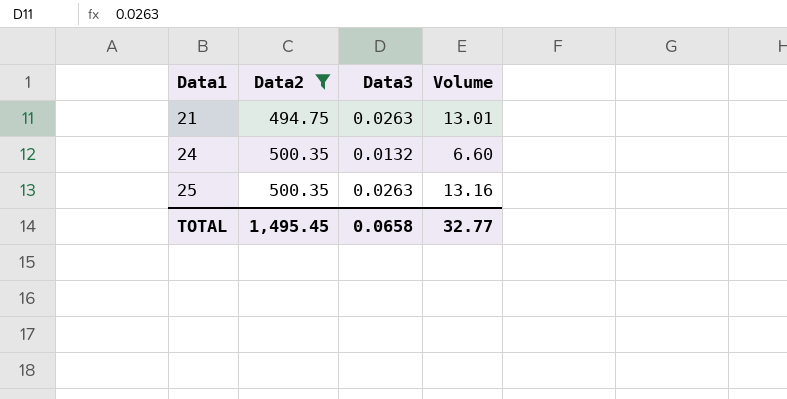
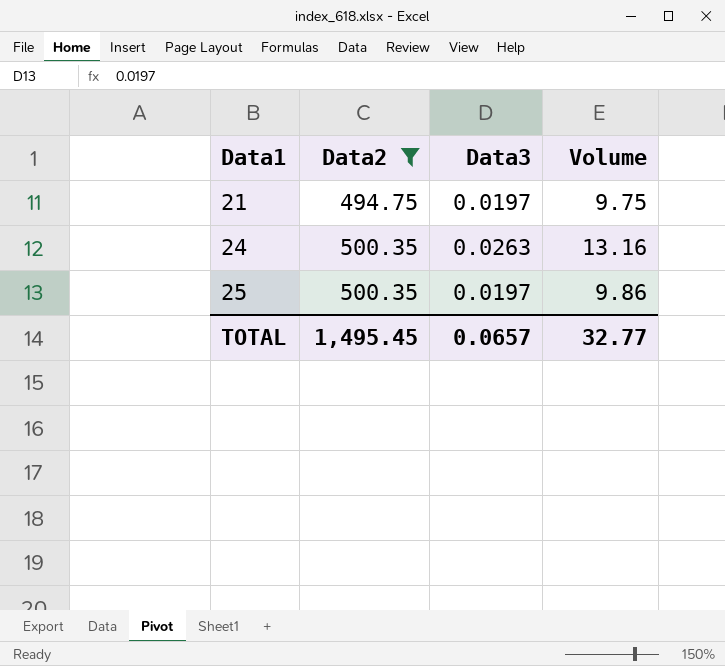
21 | Data3: 0.0263 -> 0.0197
21 | Volume: 13.01 -> 9.75
24 | Data3: 0.0132 -> 0.0263
24 | Volume: 6.60 -> 13.16
25 | Data3: 0.0263 -> 0.0197
25 | Volume: 13.16 -> 9.86
TOTAL | Data3: 0.0658 -> 0.0657

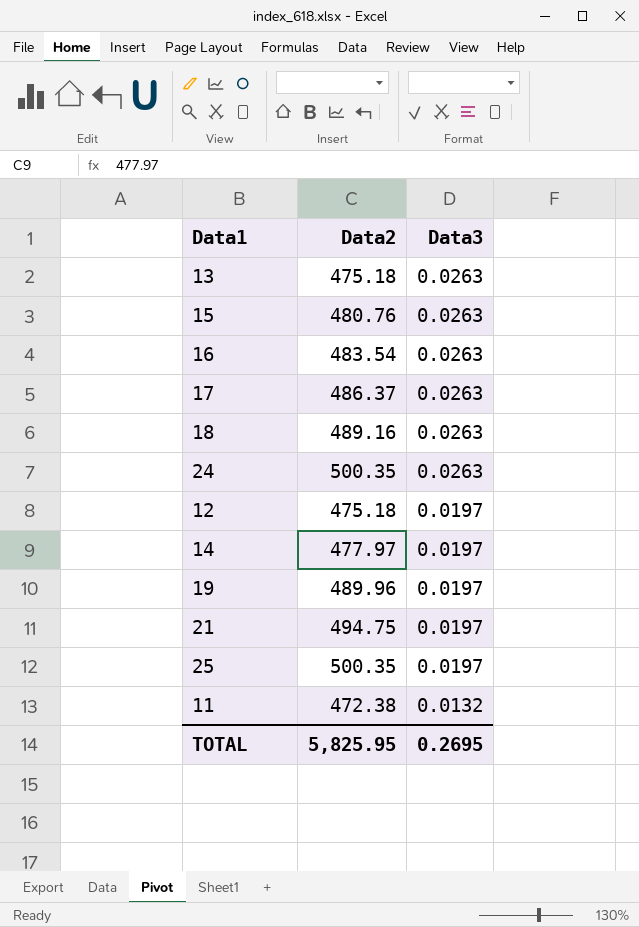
filter: Data2 >= 494.75 -> none
row order: Data1 ascending -> Data3 descending
column Volume | formula: [Data2] * [Data3] -> none
TOTAL | Data2: 1,495.45 -> 5,825.95
TOTAL | Data3: 0.0657 -> 0.2695

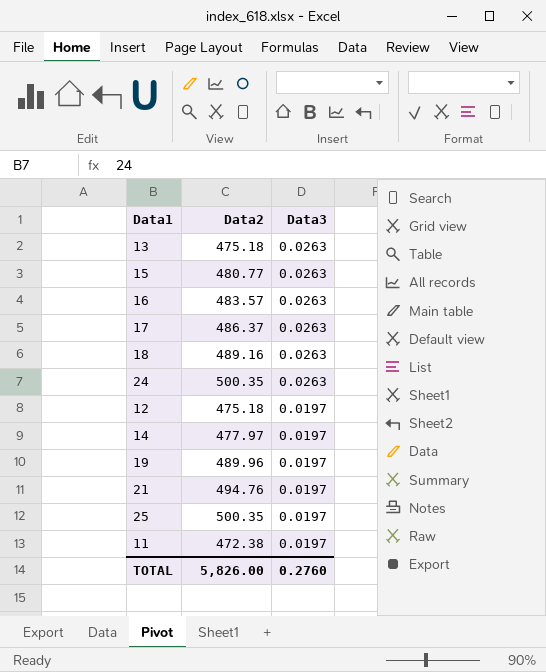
15 | Data2: 480.76 -> 480.77
16 | Data2: 483.54 -> 483.57
21 | Data2: 494.75 -> 494.76
11 | Data3: 0.0132 -> 0.0197
TOTAL | Data2: 5,825.95 -> 5,826.00
TOTAL | Data3: 0.2695 -> 0.2760

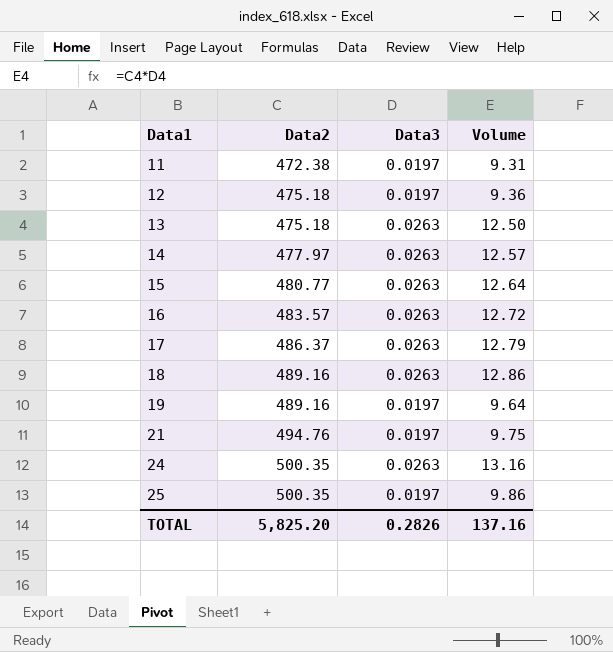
row order: Data3 descending -> Data1 ascending
column Volume | formula: none -> [Data2] * [Data3]
14 | Data3: 0.0197 -> 0.0263
19 | Data2: 489.96 -> 489.16
TOTAL | Data2: 5,826.00 -> 5,825.20
TOTAL | Data3: 0.2760 -> 0.2826

